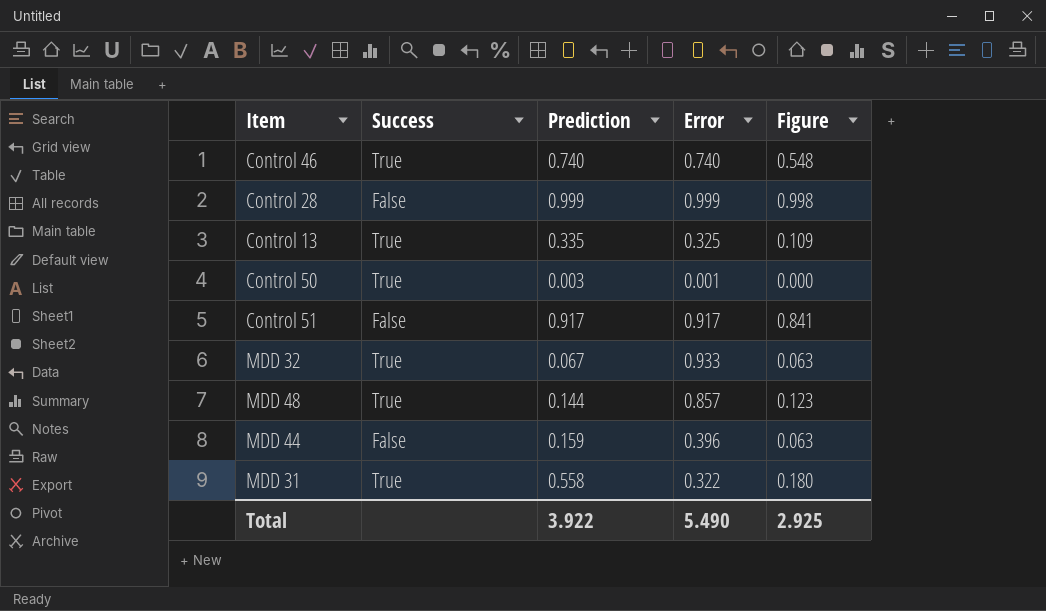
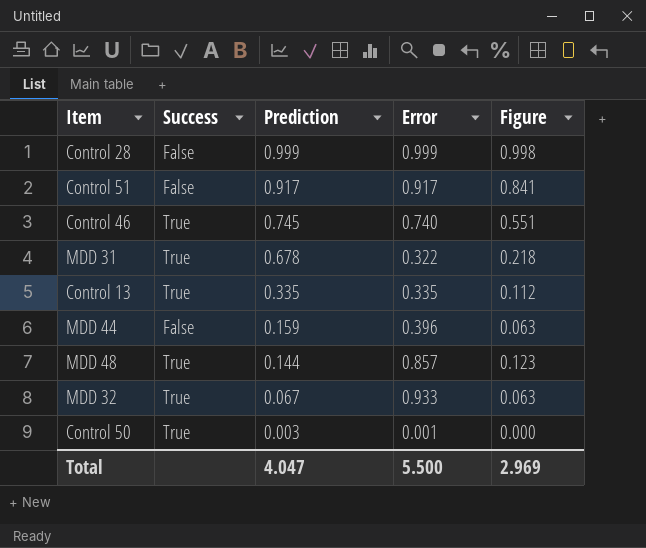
row order: none -> Prediction descending
Control 46 | Prediction: 0.740 -> 0.745
Control 46 | Figure: 0.548 -> 0.551
MDD 31 | Prediction: 0.558 -> 0.678
MDD 31 | Figure: 0.180 -> 0.218
Control 13 | Error: 0.325 -> 0.335
Control 13 | Figure: 0.109 -> 0.112
Total | Prediction: 3.922 -> 4.047
Total | Error: 5.490 -> 5.500
Total | Figure: 2.925 -> 2.969

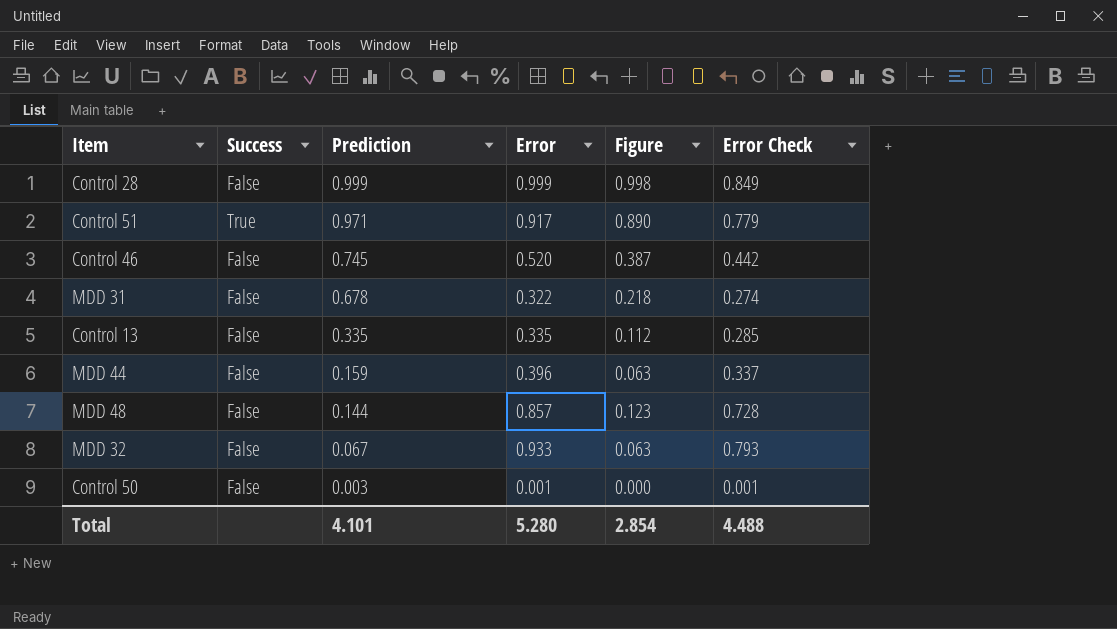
column Error Check | formula: none -> [Error] * 0.85
Control 51 | Success: False -> True
Control 51 | Prediction: 0.917 -> 0.971
Control 51 | Figure: 0.841 -> 0.890
Control 46 | Success: True -> False
Control 46 | Error: 0.740 -> 0.520
Control 46 | Figure: 0.551 -> 0.387
MDD 31 | Success: True -> False
Control 13 | Success: True -> False
MDD 48 | Success: True -> False
MDD 32 | Success: True -> False
Control 50 | Success: True -> False
Total | Prediction: 4.047 -> 4.101
Total | Error: 5.500 -> 5.280
Total | Figure: 2.969 -> 2.854

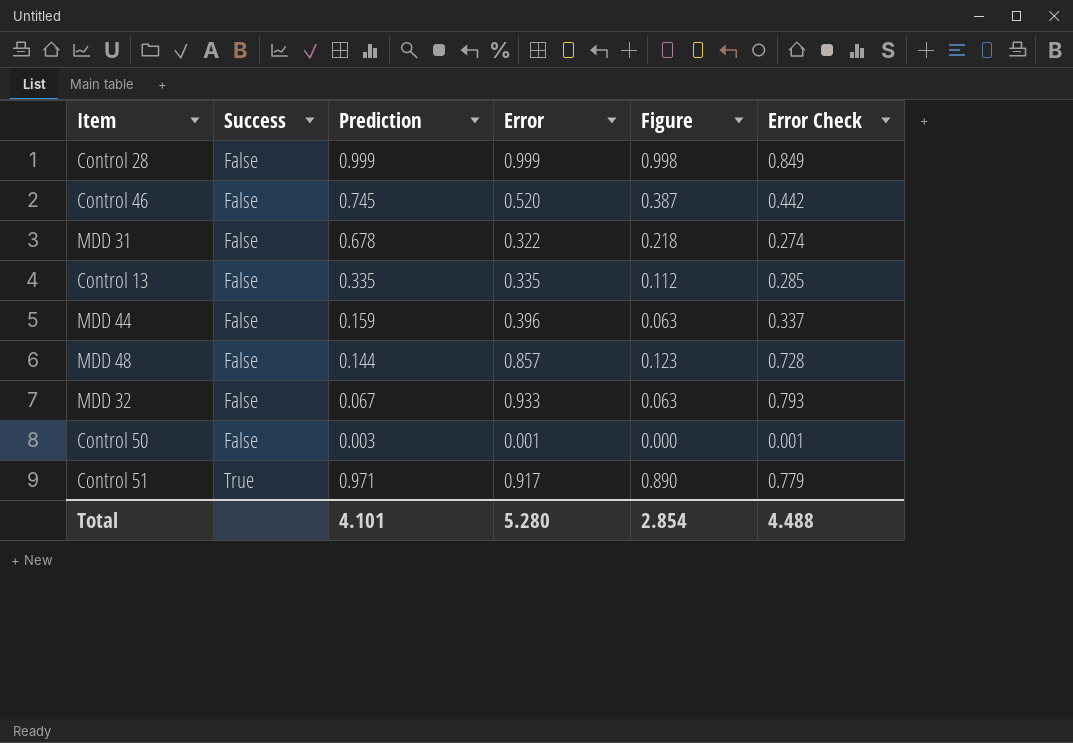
row order: Prediction descending -> Success ascending

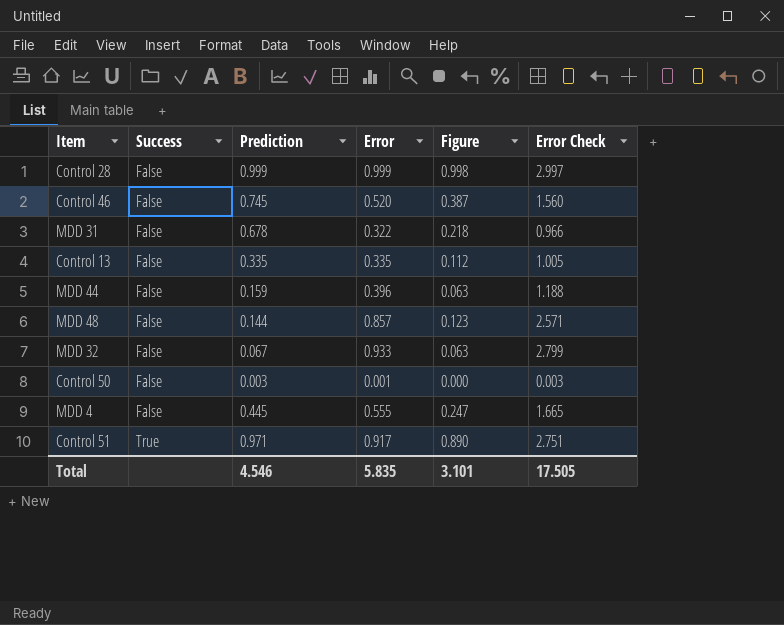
column Error Check | formula: [Error] * 0.85 -> [Error] * 3
row MDD 4: none -> False | 0.445 | 0.555 | 0.247 | 1.665
Total | Prediction: 4.101 -> 4.546
Total | Error: 5.280 -> 5.835
Total | Figure: 2.854 -> 3.101
Total | Error Check: 4.488 -> 17.505

